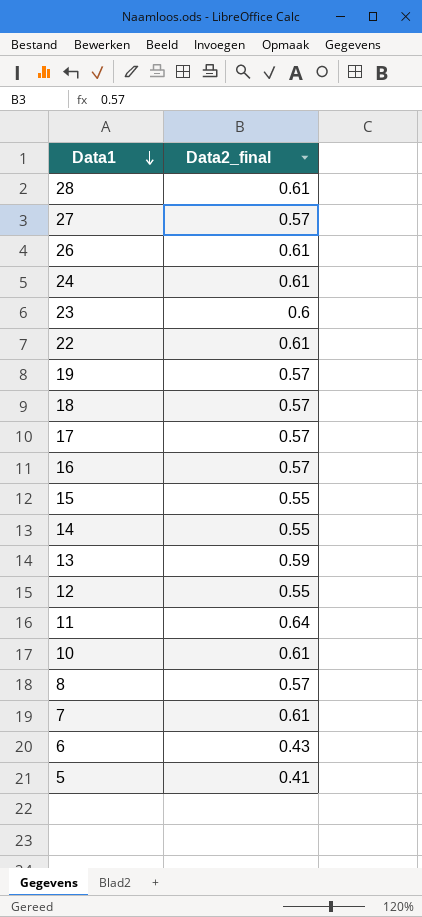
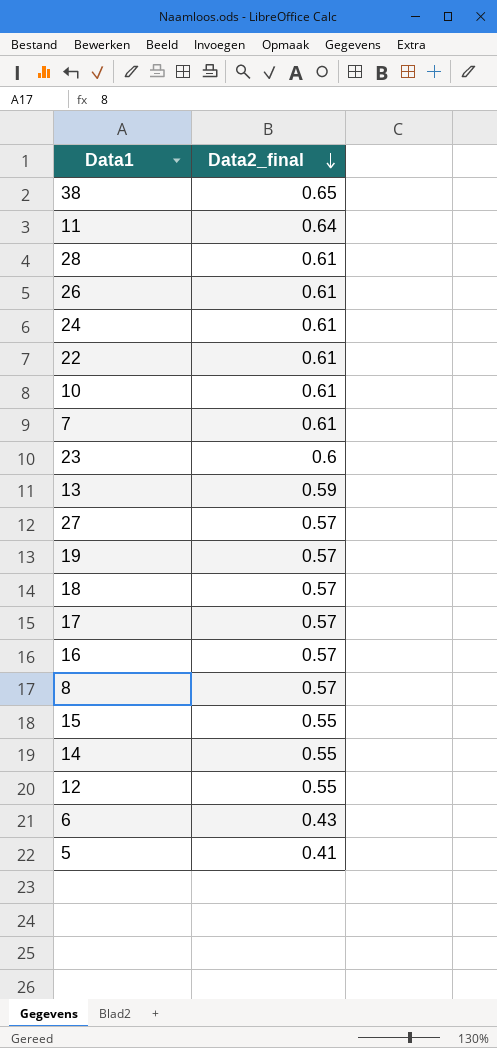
row order: Data1 descending -> Data2_final descending
row 38: none -> 0.65

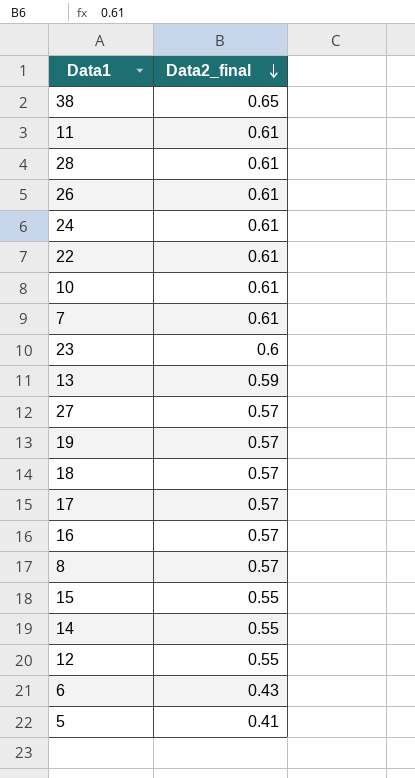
11 | Data2_final: 0.64 -> 0.61

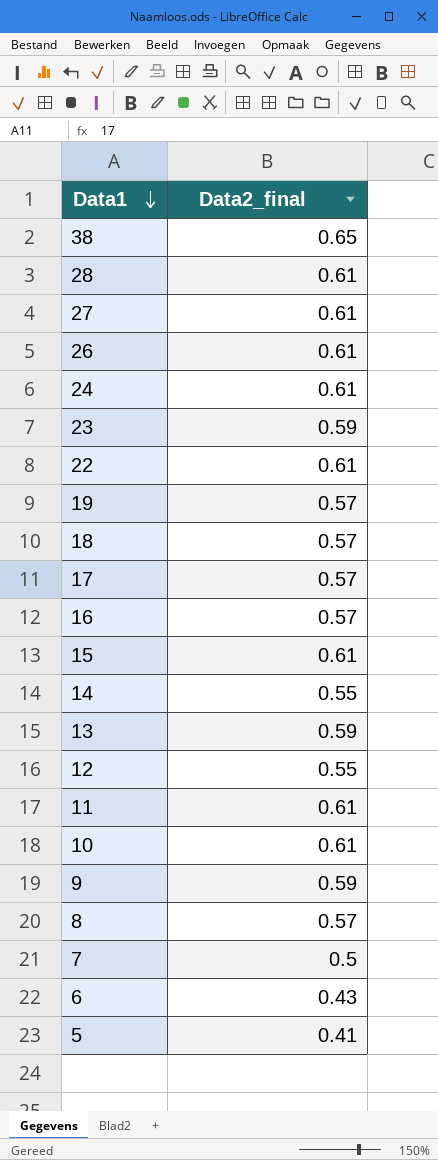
row order: Data2_final descending -> Data1 descending
27 | Data2_final: 0.57 -> 0.61
23 | Data2_final: 0.6 -> 0.59
15 | Data2_final: 0.55 -> 0.61
row 9: none -> 0.59
7 | Data2_final: 0.61 -> 0.5

